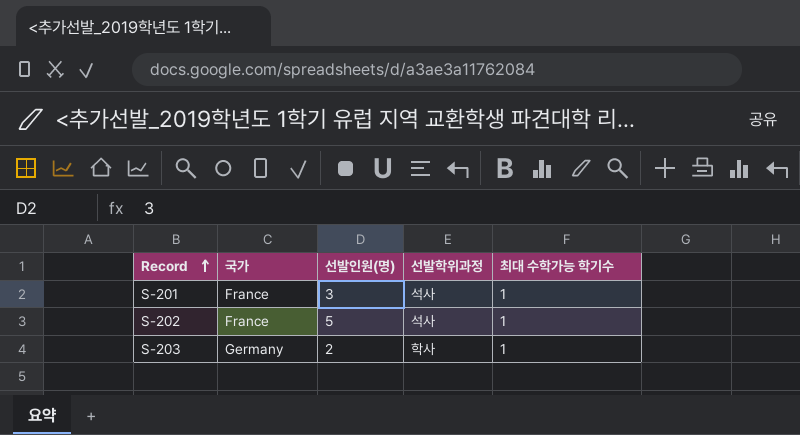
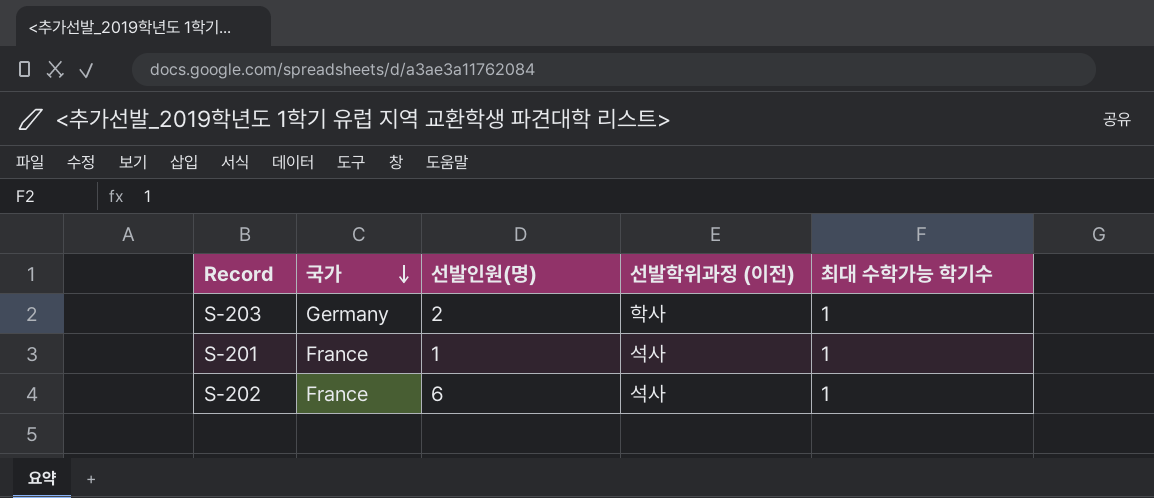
row order: Record ascending -> 국가 descending
column name: 선발학위과정 -> 선발학위과정 (이전)
S-201 | 선발인원(명): 3 -> 1
S-202 | 선발인원(명): 5 -> 6

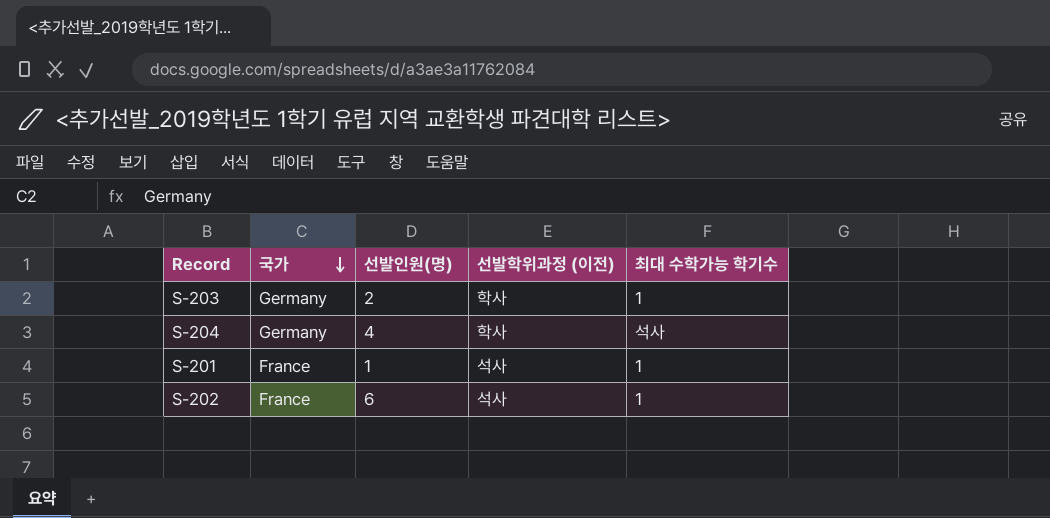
row S-204: none -> Germany | 4 | 학사 | 석사

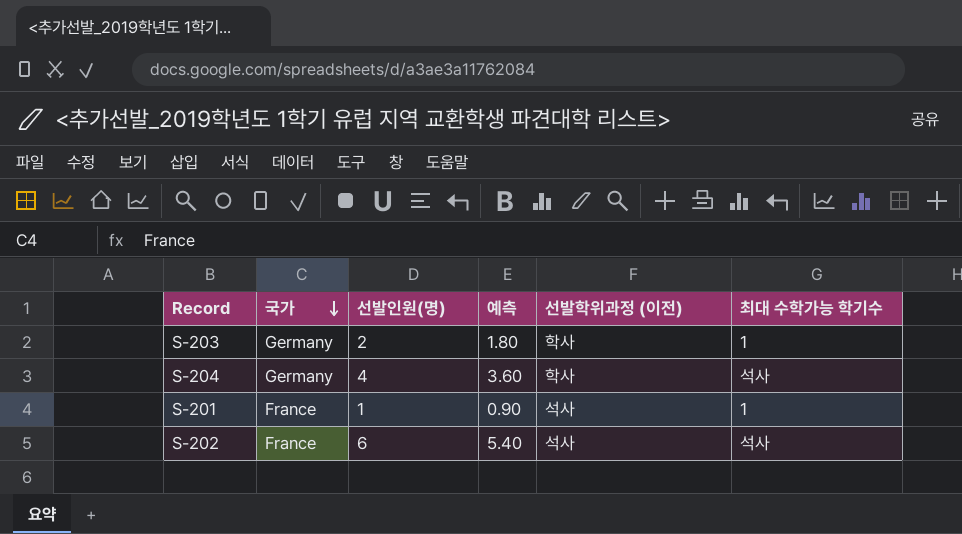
column 예측 | formula: none -> [선발인원(명)] * 0.9
S-202 | 최대 수학가능 학기수: 1 -> 석사

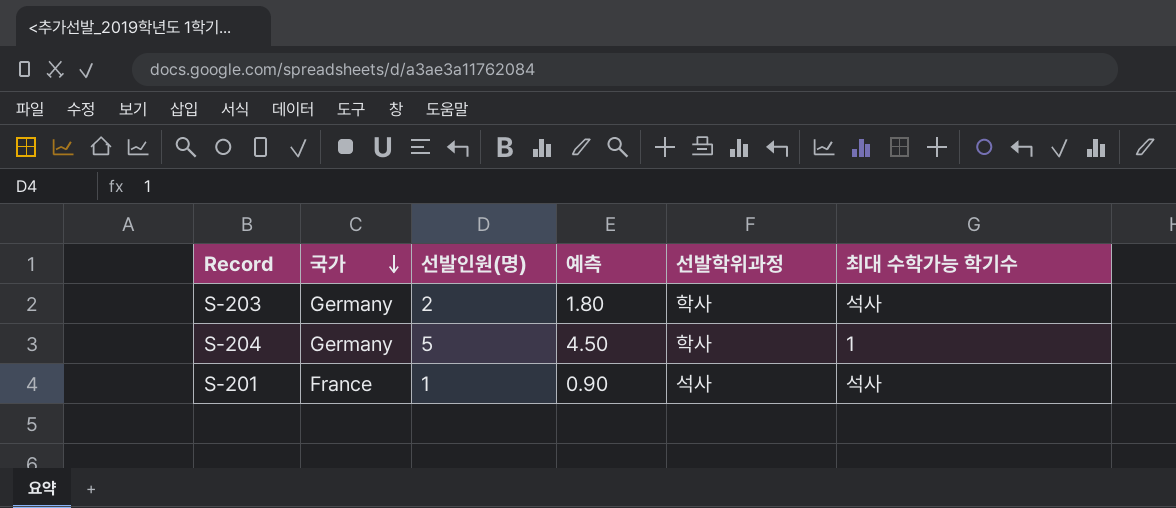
column name: 선발학위과정 (이전) -> 선발학위과정
row S-202: France | 6 | 5.40 | 석사 | 석사 -> none
S-203 | 최대 수학가능 학기수: 1 -> 석사
S-204 | 선발인원(명): 4 -> 5
S-204 | 예측: 3.60 -> 4.50
S-204 | 최대 수학가능 학기수: 석사 -> 1
S-201 | 최대 수학가능 학기수: 1 -> 석사

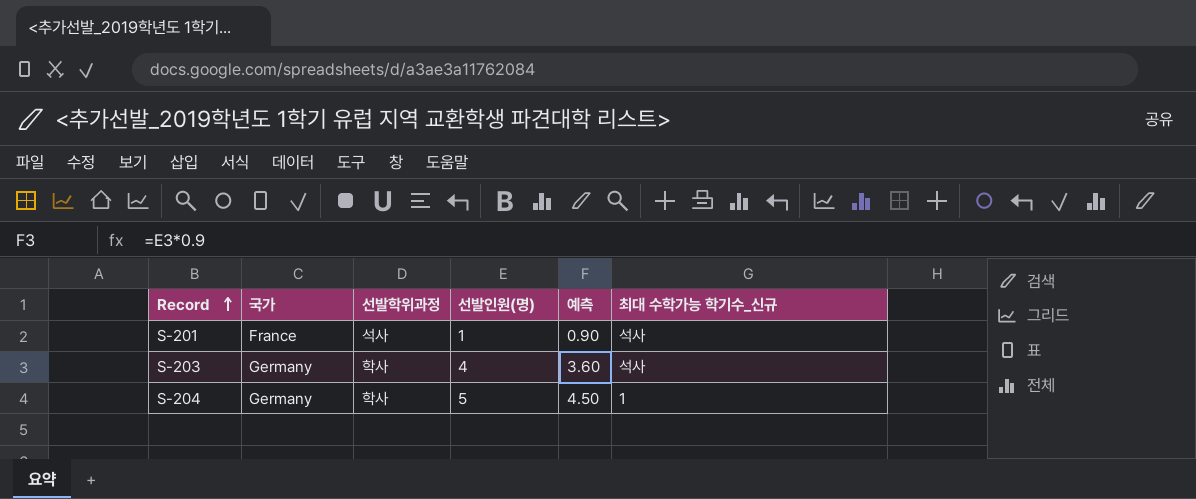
row order: 국가 descending -> Record ascending
column 선발학위과정 | position: 5 -> 3
column name: 최대 수학가능 학기수 -> 최대 수학가능 학기수_신규
S-203 | 선발인원(명): 2 -> 4
S-203 | 예측: 1.80 -> 3.60

